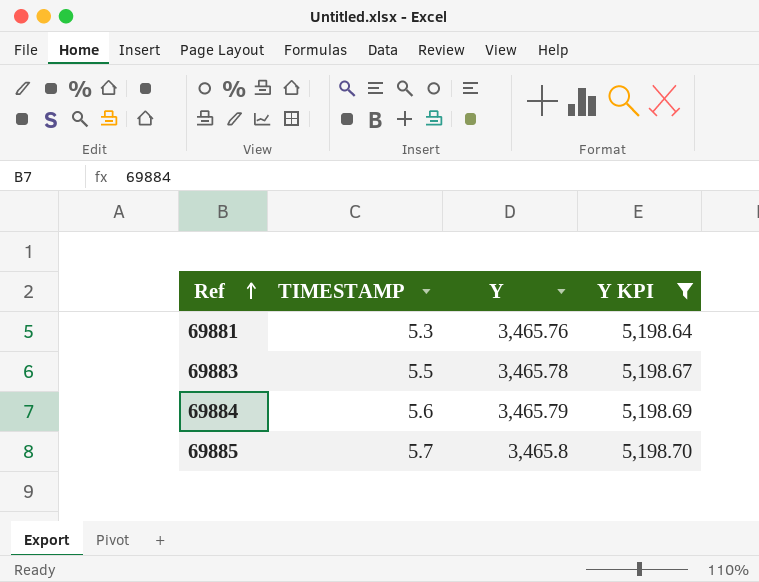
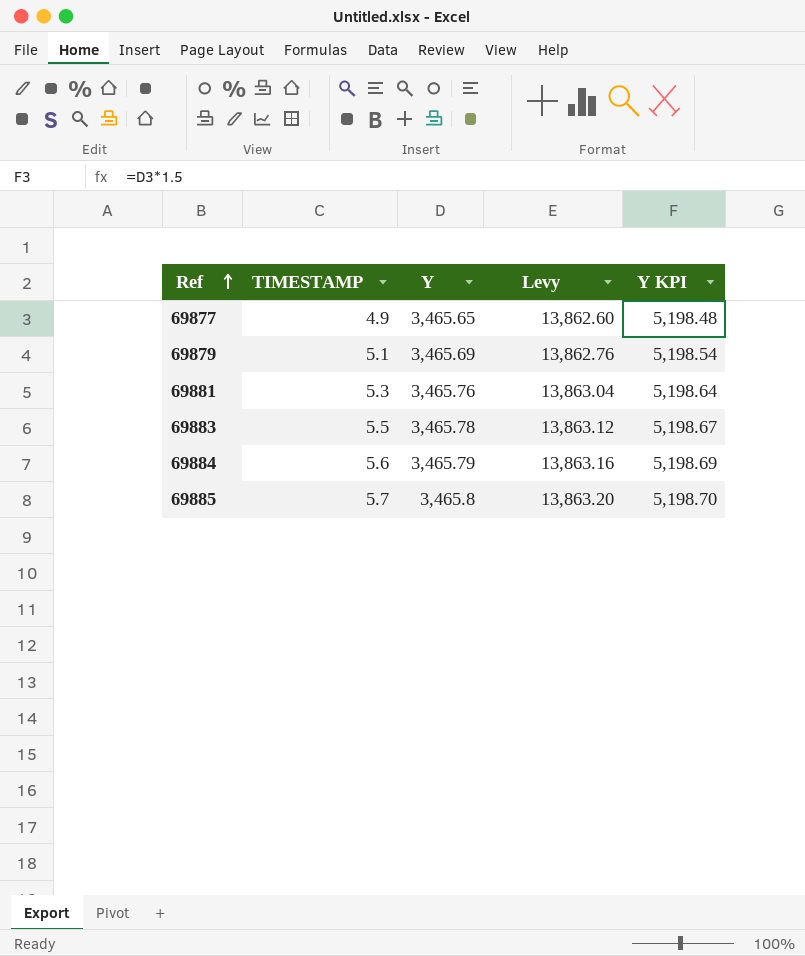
filter: Y KPI >= 5,198.64 -> none
column Levy | formula: none -> [Y] * 4

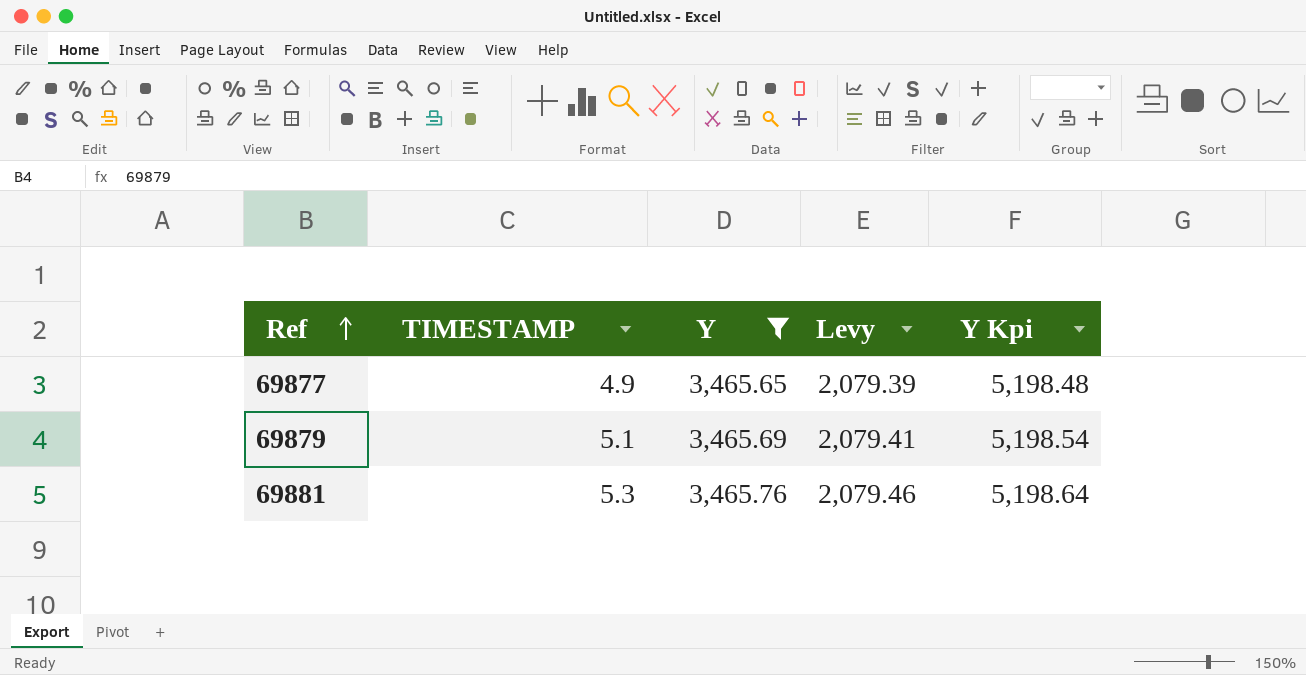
filter: none -> Y <= 3,465.76
column Levy | formula: [Y] * 4 -> [Y] * 0.6
column name: Y KPI -> Y Kpi

